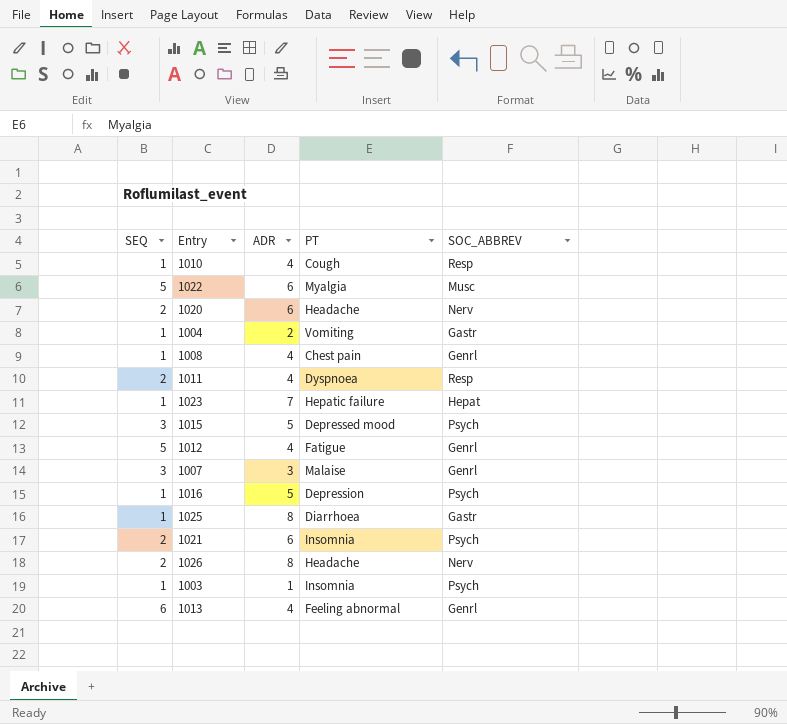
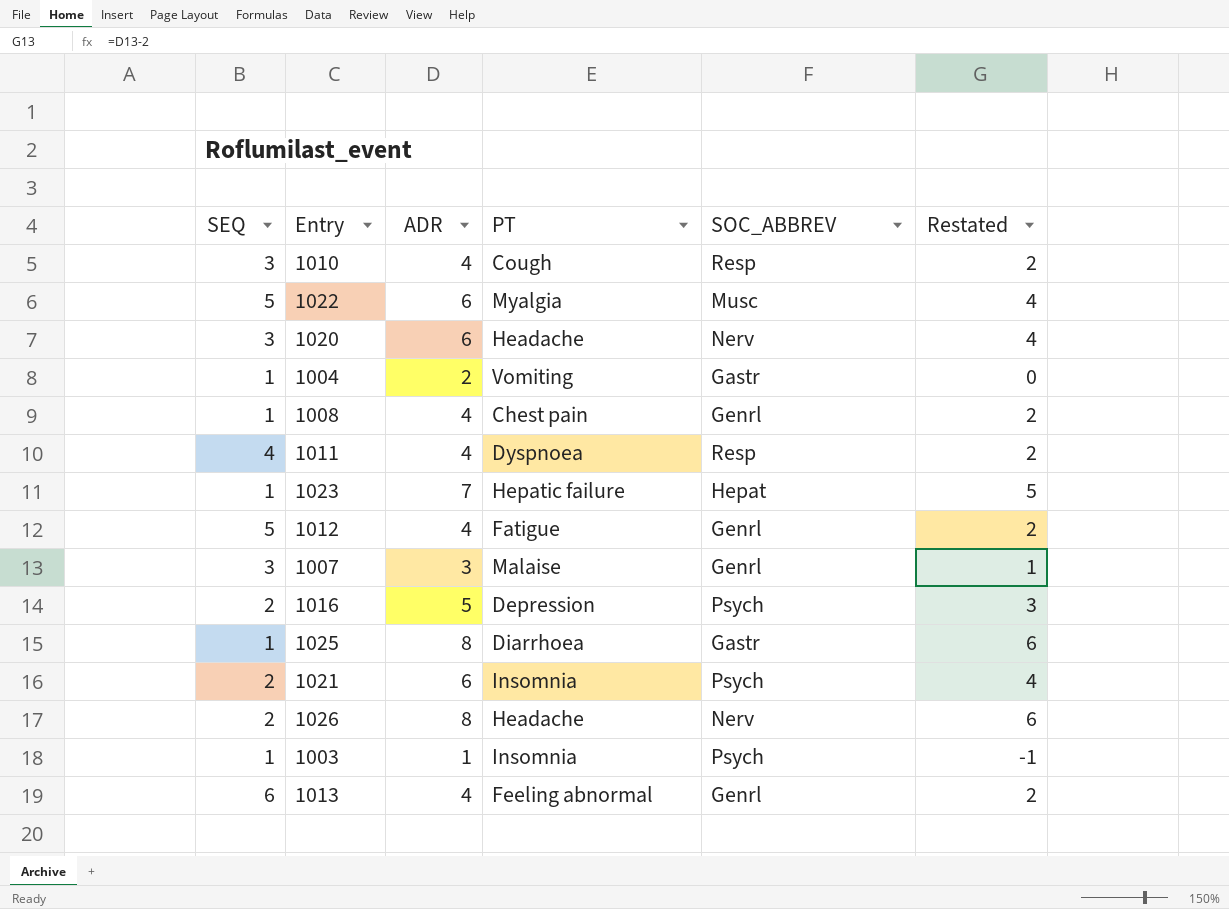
column Restated | formula: none -> [ADR] - 2
row 1015: 3 | 5 | Depressed mood | Psych -> none
1010 | SEQ: 1 -> 3
1020 | SEQ: 2 -> 3
1011 | SEQ: 2 -> 4
1016 | SEQ: 1 -> 2

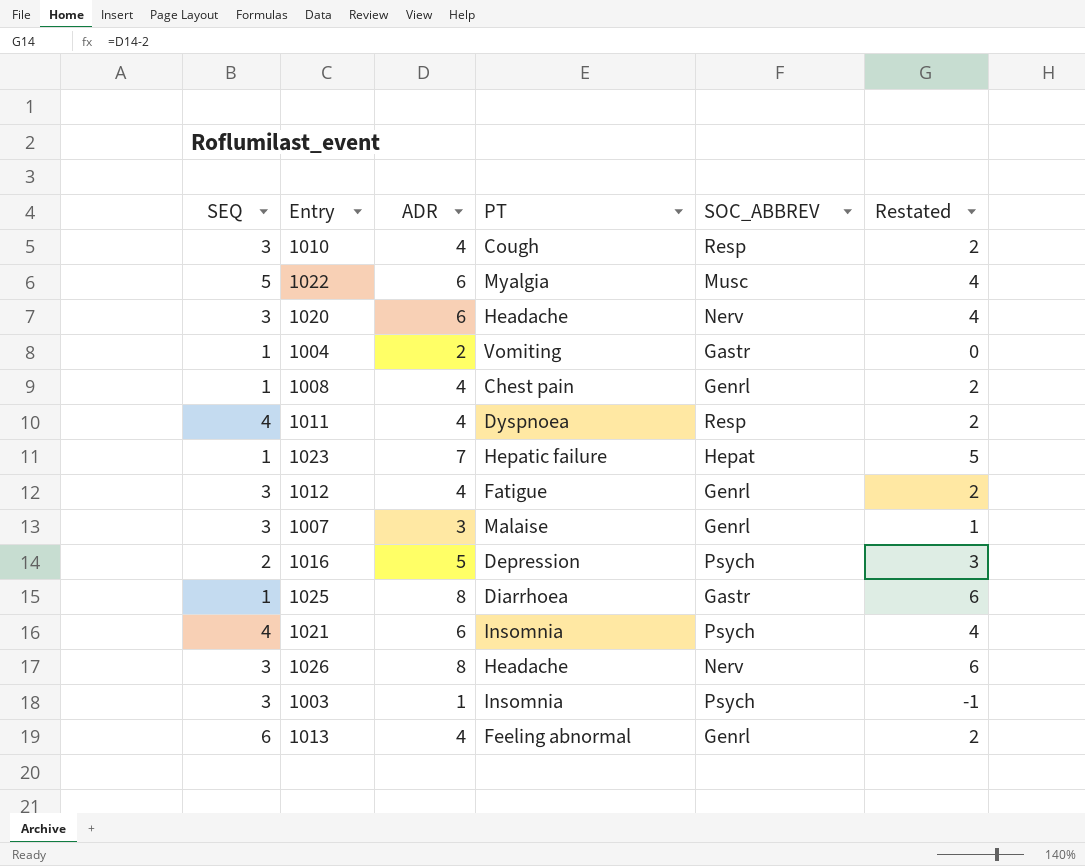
1012 | SEQ: 5 -> 3
1021 | SEQ: 2 -> 4
1026 | SEQ: 2 -> 3
1003 | SEQ: 1 -> 3

